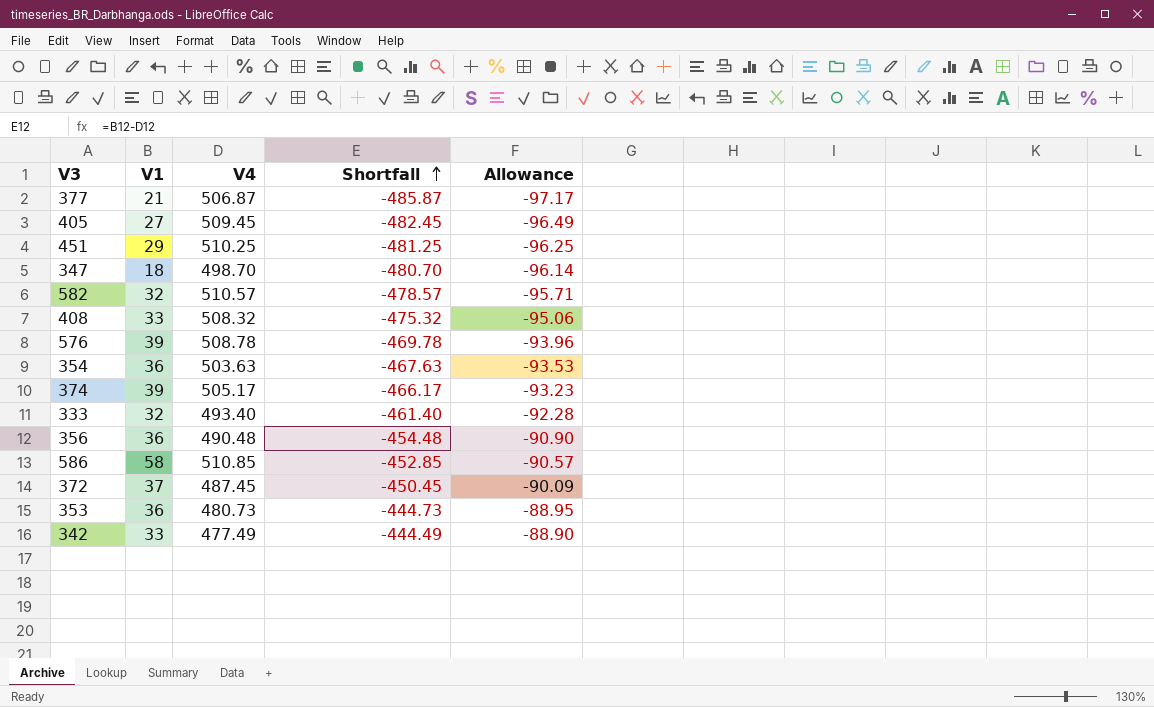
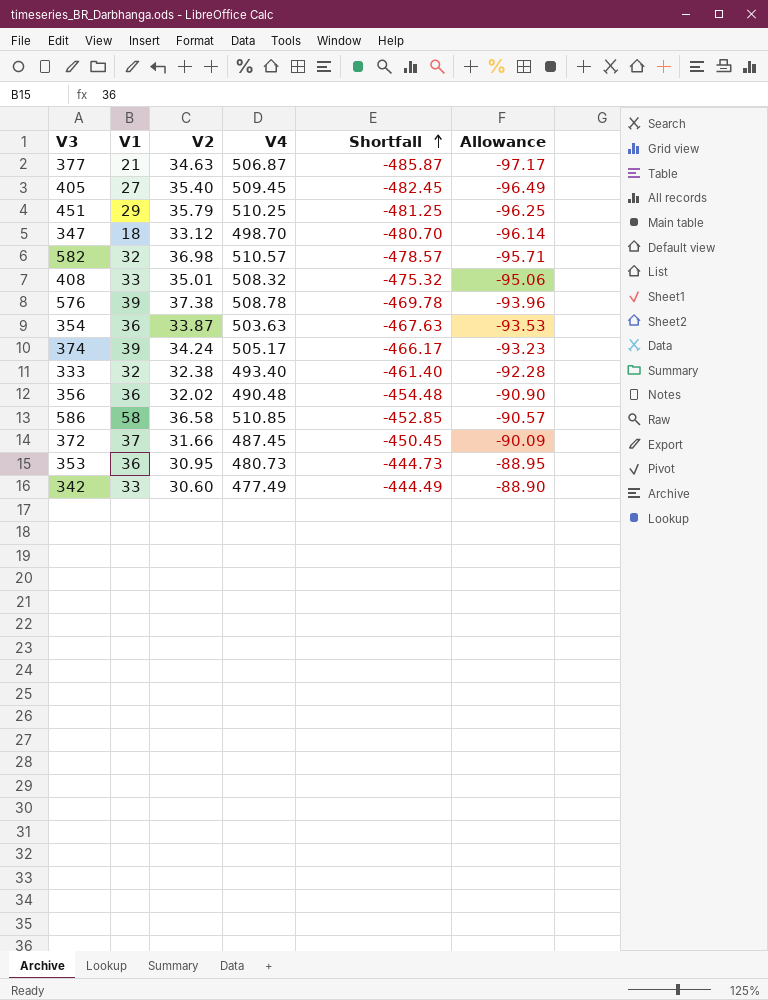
column V2 | position: none -> 3

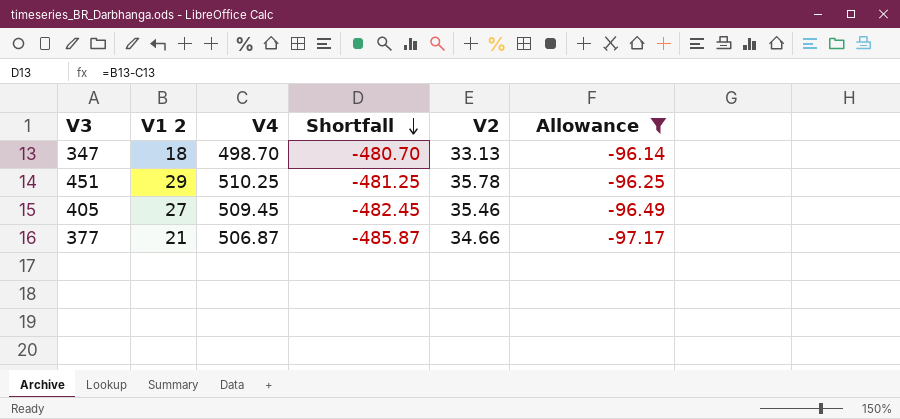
filter: none -> Allowance <= -96.14
row order: Shortfall ascending -> Shortfall descending
column name: V1 -> V1 2
column V2 | position: 3 -> 5
347 | V2: 33.12 -> 33.13
451 | V2: 35.79 -> 35.78
405 | V2: 35.40 -> 35.46
377 | V2: 34.63 -> 34.66

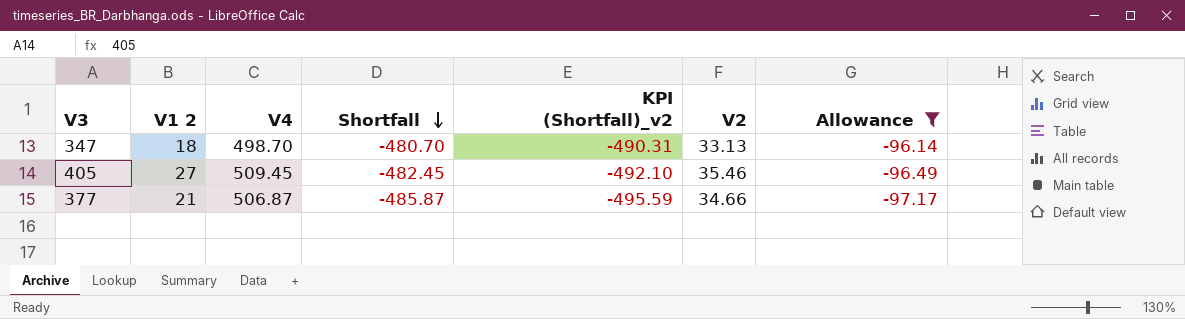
column KPI (Shortfall)_v2 | formula: none -> [Shortfall] * 1.02
row 451: 29 | 510.25 | -481.25 | 35.78 | -96.25 -> none

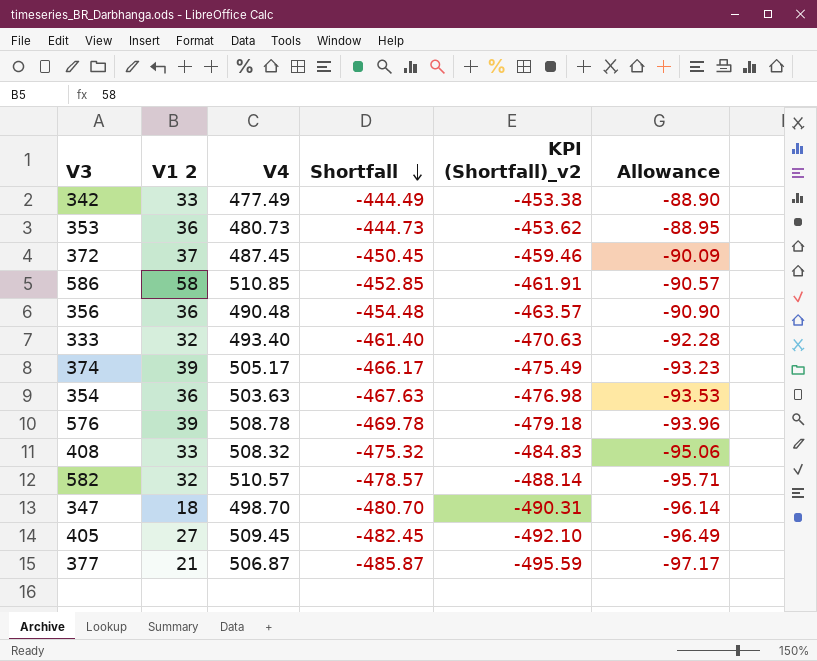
filter: Allowance <= -96.14 -> none
column V2 | position: 6 -> none

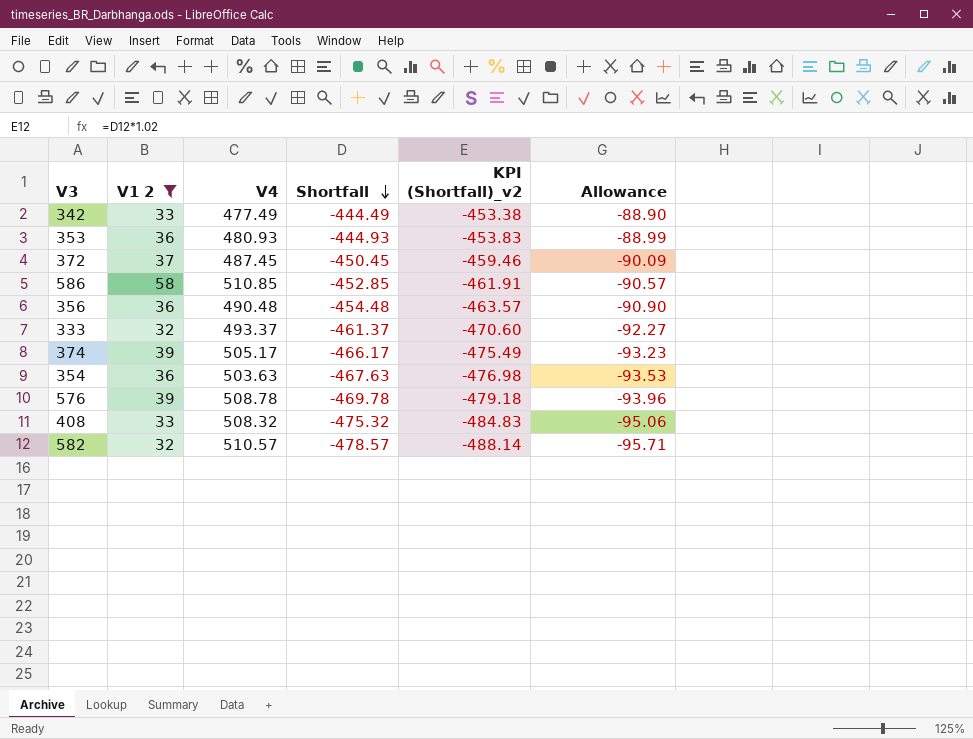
filter: none -> V1 2 >= 32
353 | V4: 480.73 -> 480.93
353 | Shortfall: -444.73 -> -444.93
353 | KPI (Shortfall)_v2: -453.62 -> -453.83
353 | Allowance: -88.95 -> -88.99
333 | V4: 493.40 -> 493.37
333 | Shortfall: -461.40 -> -461.37
333 | KPI (Shortfall)_v2: -470.63 -> -470.60
333 | Allowance: -92.28 -> -92.27

